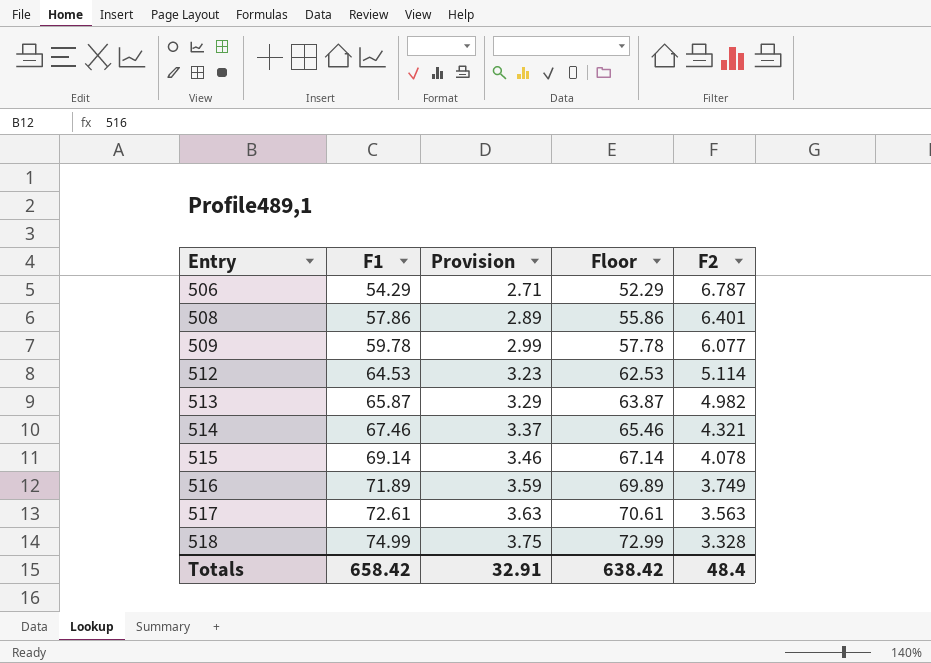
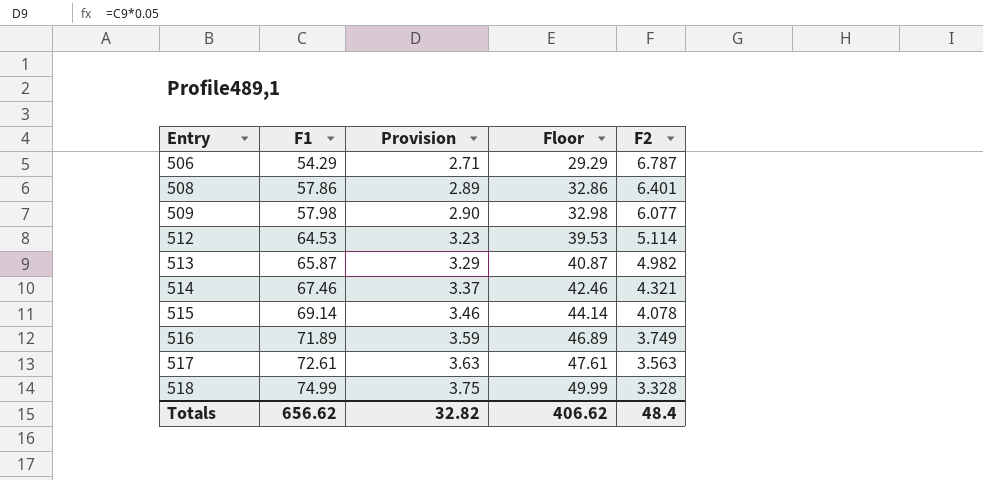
column Floor | formula: [F1] - 2 -> [F1] - 25
509 | F1: 59.78 -> 57.98
509 | Provision: 2.99 -> 2.90
Totals | F1: 658.42 -> 656.62
Totals | Provision: 32.91 -> 32.82
Totals | Floor: 638.42 -> 406.62

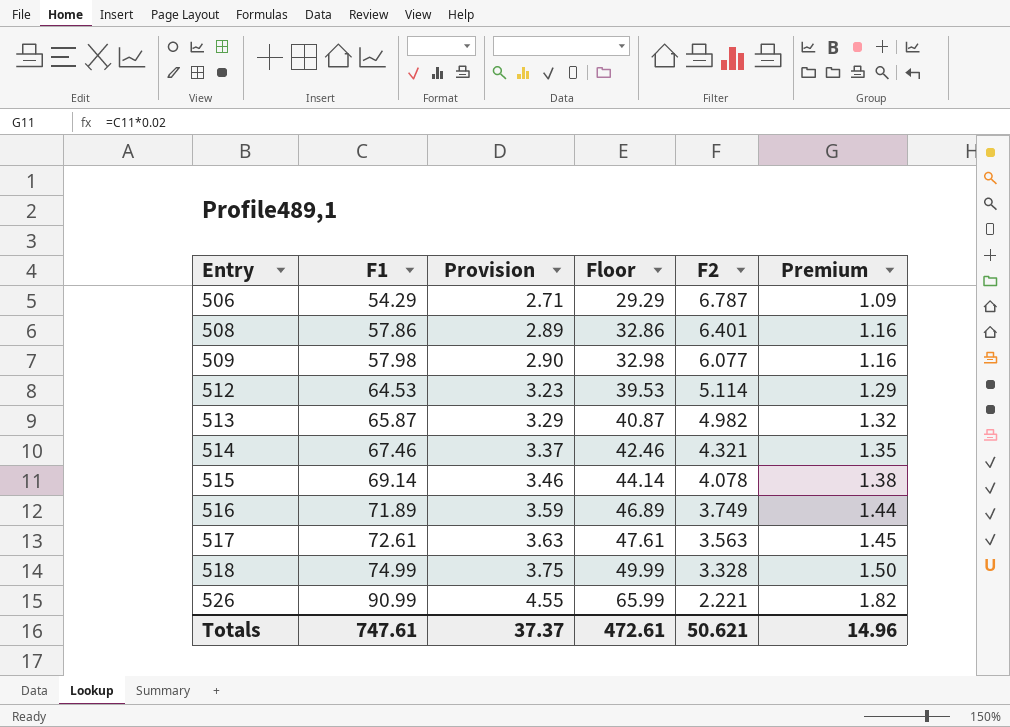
column Premium | formula: none -> [F1] * 0.02
row 526: none -> 90.99 | 4.55 | 65.99 | 2.221 | 1.82
Totals | F1: 656.62 -> 747.61
Totals | Provision: 32.82 -> 37.37
Totals | Floor: 406.62 -> 472.61
Totals | F2: 48.4 -> 50.621

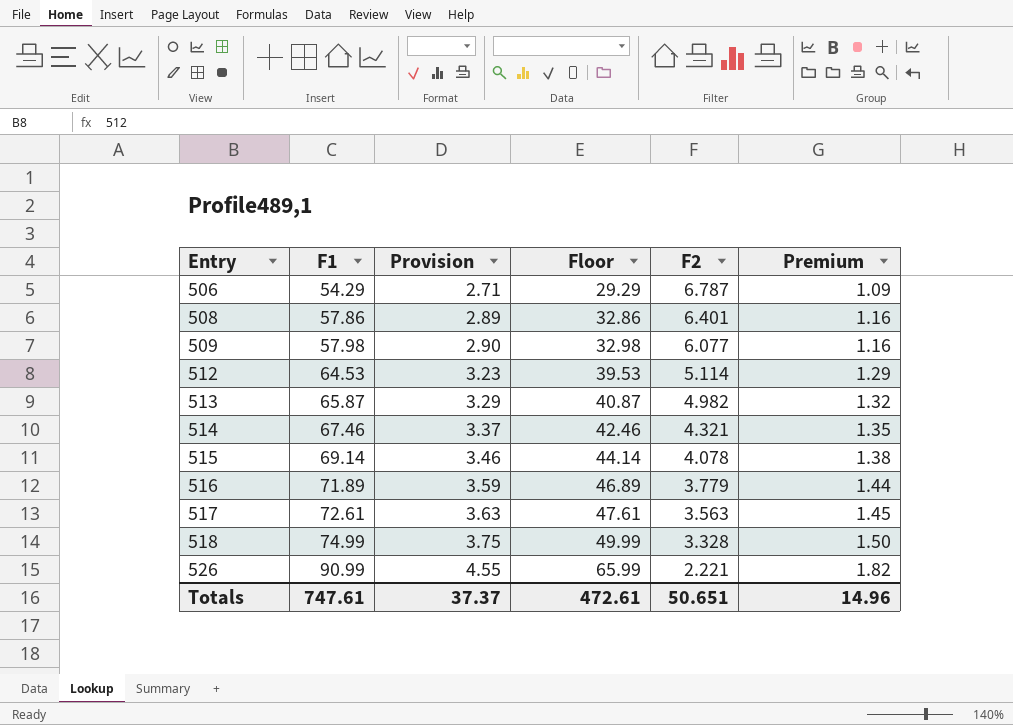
516 | F2: 3.749 -> 3.779
Totals | F2: 50.621 -> 50.651

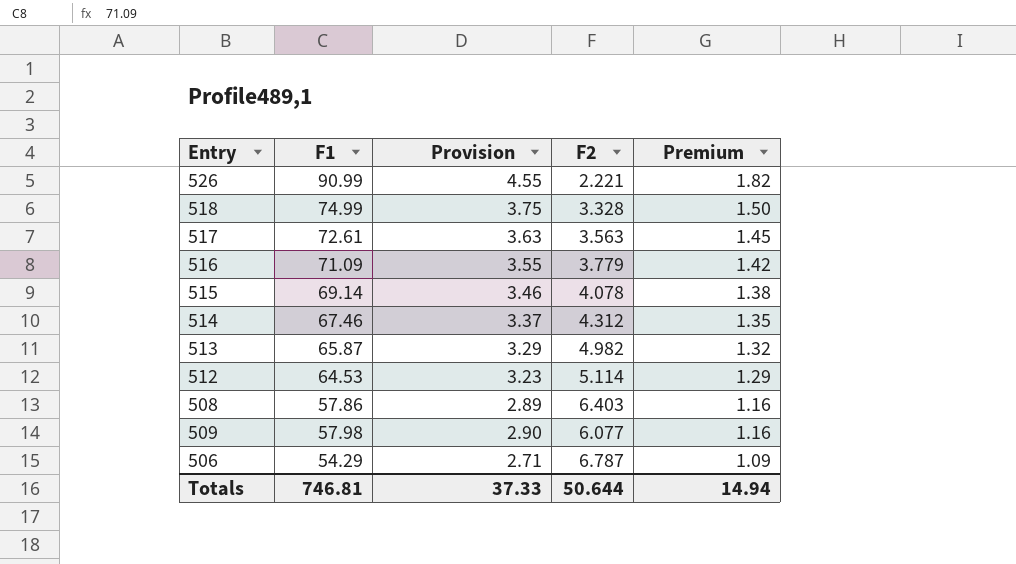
row order: Entry ascending -> Premium descending
column Floor | formula: [F1] - 25 -> none
516 | F1: 71.89 -> 71.09
516 | Provision: 3.59 -> 3.55
516 | Premium: 1.44 -> 1.42
514 | F2: 4.321 -> 4.312
508 | F2: 6.401 -> 6.403
Totals | F1: 747.61 -> 746.81
Totals | Provision: 37.37 -> 37.33
Totals | F2: 50.651 -> 50.644
Totals | Premium: 14.96 -> 14.94

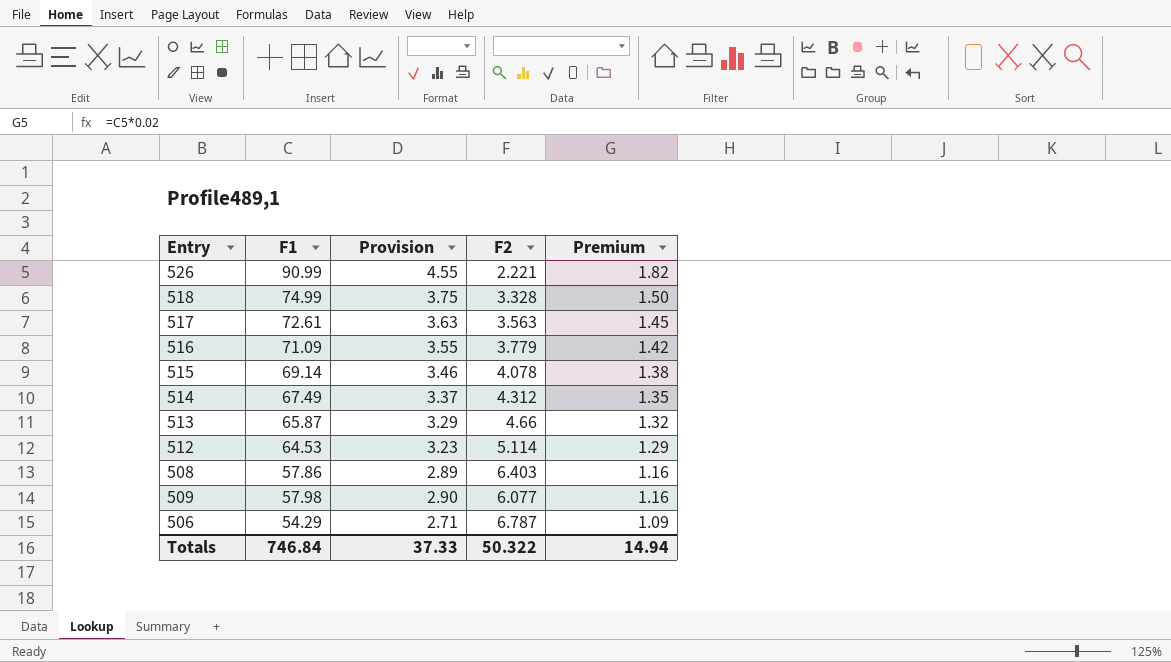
514 | F1: 67.46 -> 67.49
513 | F2: 4.982 -> 4.66
Totals | F1: 746.81 -> 746.84
Totals | F2: 50.644 -> 50.322

